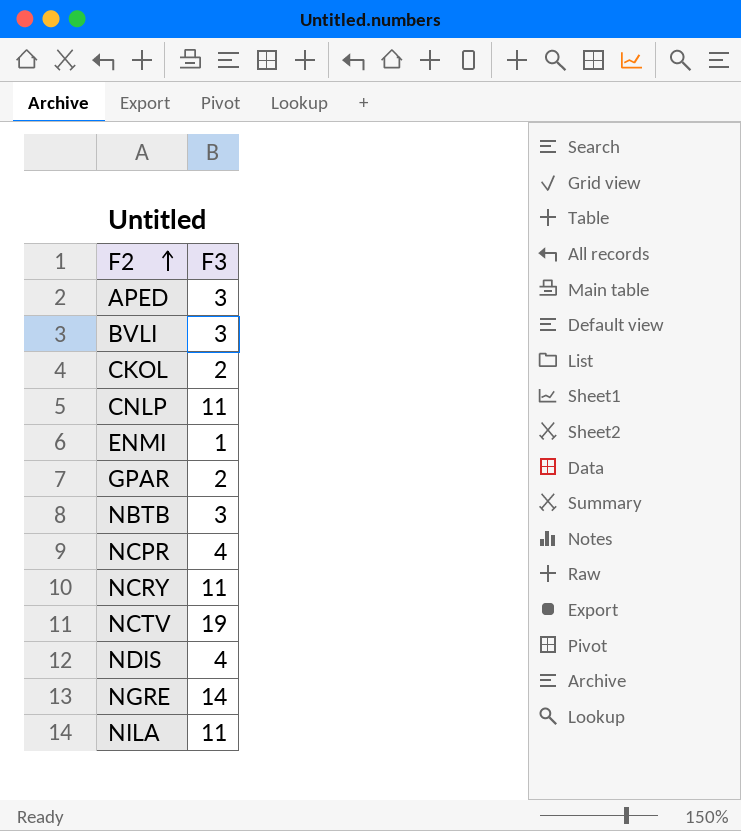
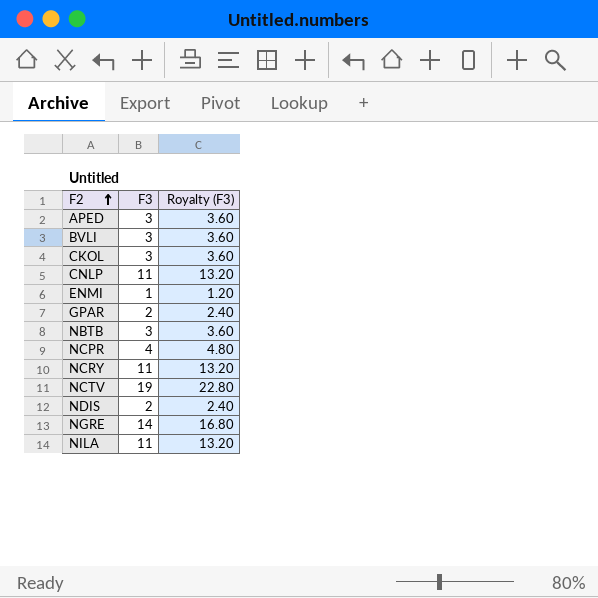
column Royalty (F3) | formula: none -> [F3] * 1.2
CKOL | F3: 2 -> 3
NDIS | F3: 4 -> 2

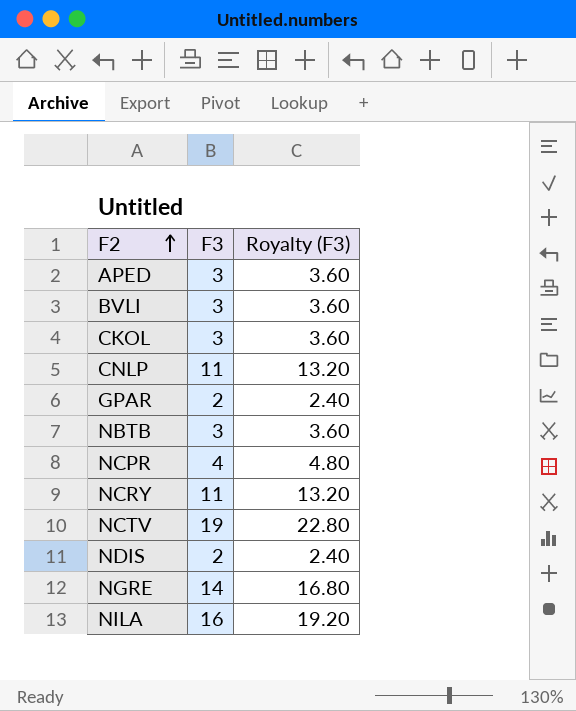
row ENMI: 1 | 1.20 -> none
NILA | F3: 11 -> 16
NILA | Royalty (F3): 13.20 -> 19.20

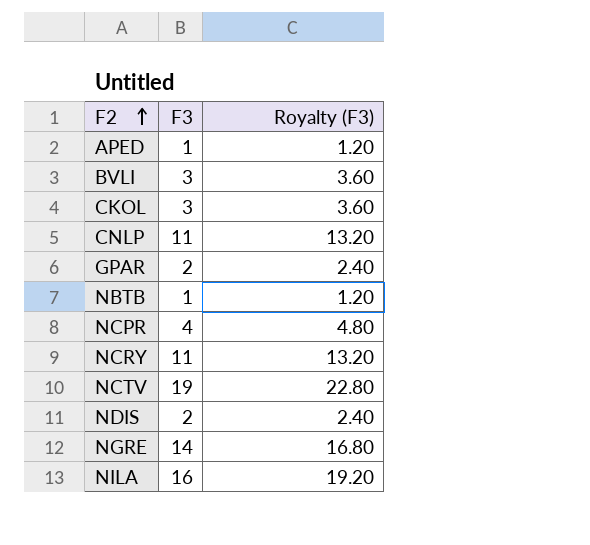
APED | F3: 3 -> 1
APED | Royalty (F3): 3.60 -> 1.20
NBTB | F3: 3 -> 1
NBTB | Royalty (F3): 3.60 -> 1.20

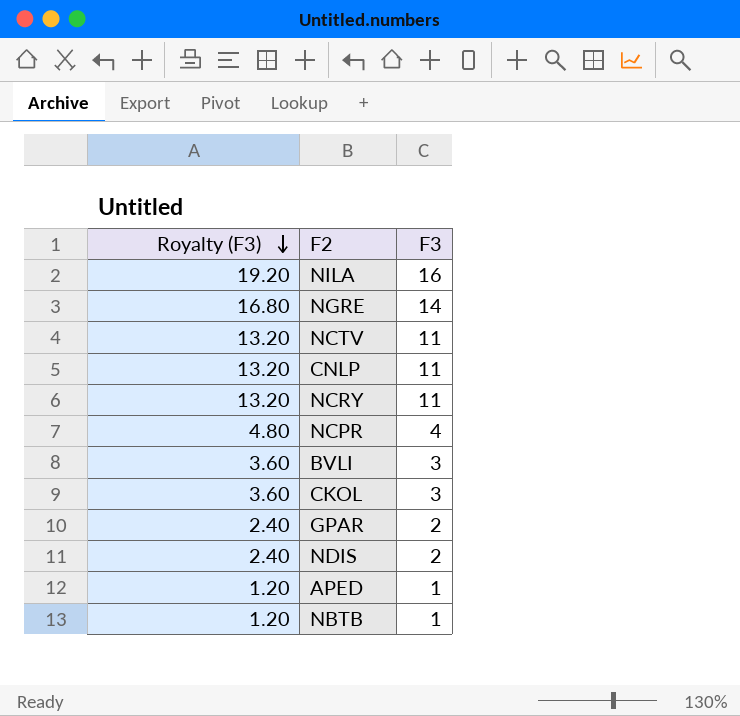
row order: F2 ascending -> Royalty (F3) descending
column Royalty (F3) | position: 3 -> 1
NCTV | Royalty (F3): 22.80 -> 13.20
NCTV | F3: 19 -> 11

